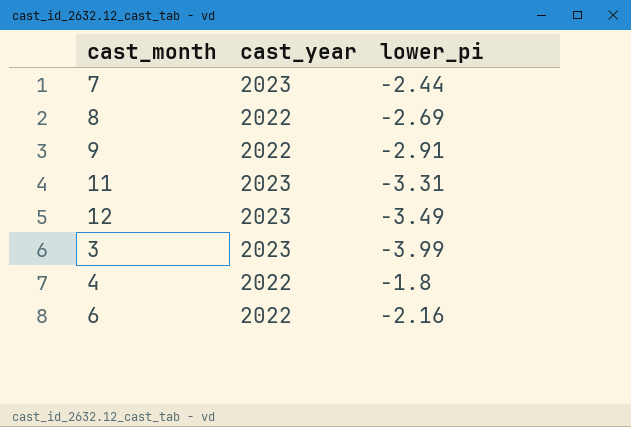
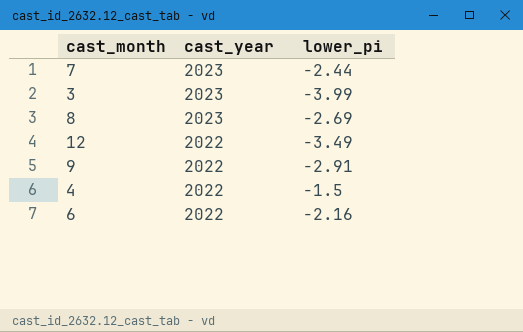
row order: none -> cast_year descending
row 11: 2023 | -3.31 -> none
8 | cast_year: 2022 -> 2023
12 | cast_year: 2023 -> 2022
4 | lower_pi: -1.8 -> -1.5

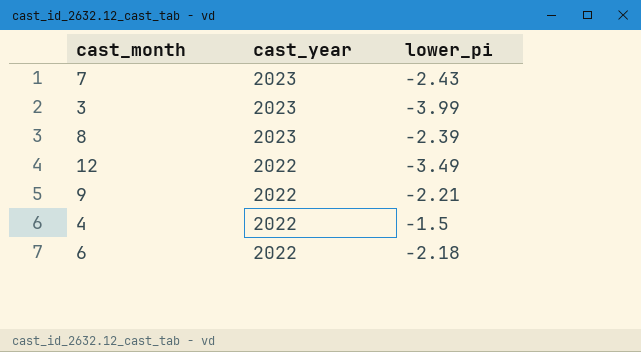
7 | lower_pi: -2.44 -> -2.43
8 | lower_pi: -2.69 -> -2.39
9 | lower_pi: -2.91 -> -2.21
6 | lower_pi: -2.16 -> -2.18

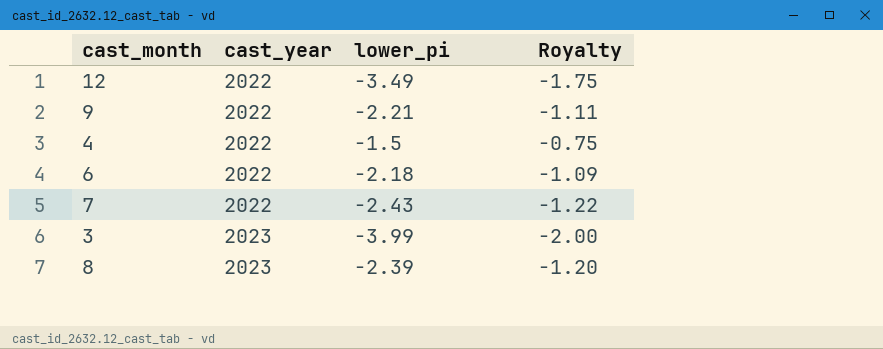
row order: cast_year descending -> cast_year ascending
column Royalty | formula: none -> [lower_pi] * 0.5
7 | cast_year: 2023 -> 2022

